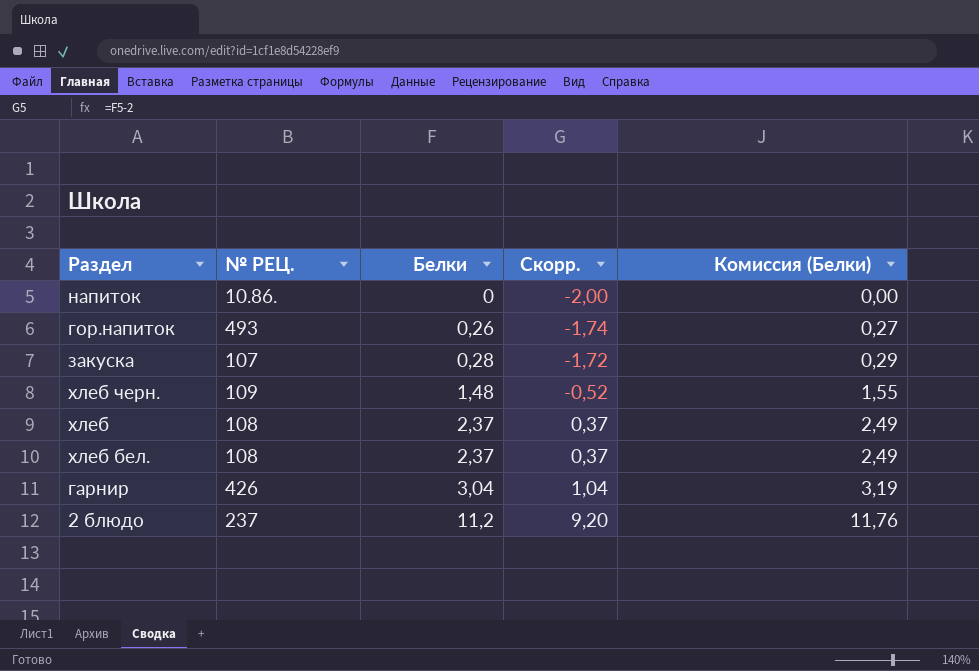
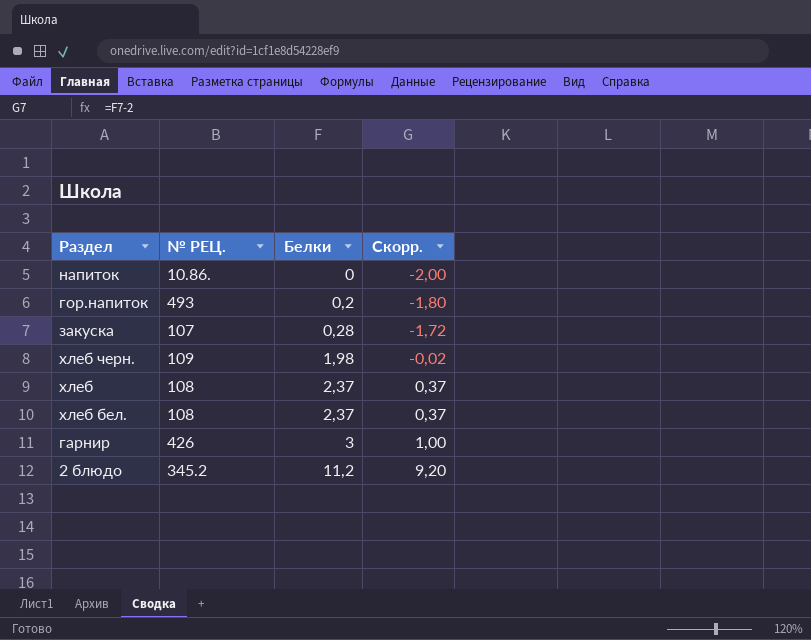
column Комиссия (Белки) | formula: [Белки] * 1,05 -> none
гор.напиток | Белки: 0,26 -> 0,2
гор.напиток | Скорр.: -1,74 -> -1,80
хлеб черн. | Белки: 1,48 -> 1,98
хлеб черн. | Скорр.: -0,52 -> -0,02
гарнир | Белки: 3,04 -> 3
гарнир | Скорр.: 1,04 -> 1,00
2 блюдо | № РЕЦ.: 237 -> 345.2

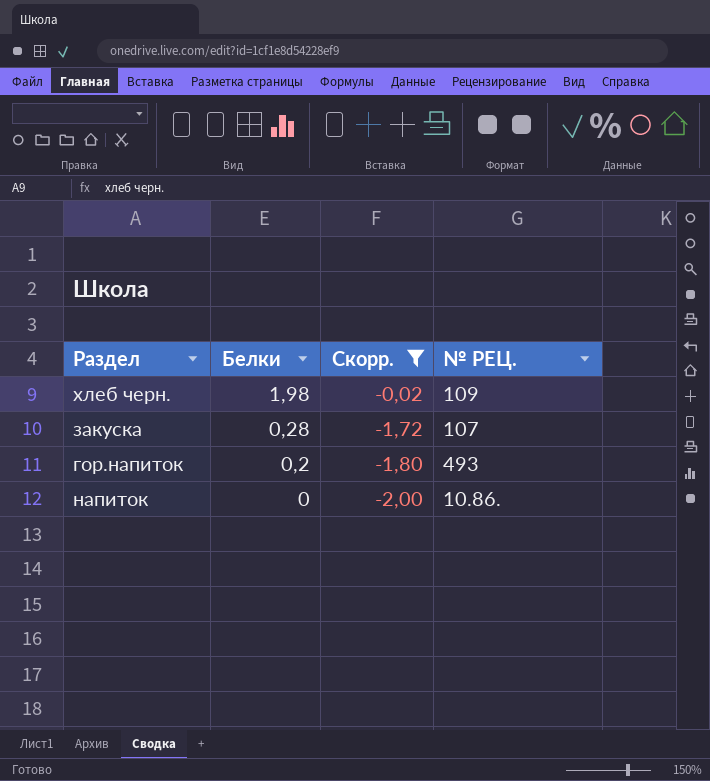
filter: none -> Скорр. <= -0,02
row order: Белки ascending -> Белки descending
column № РЕЦ. | position: 2 -> 4

